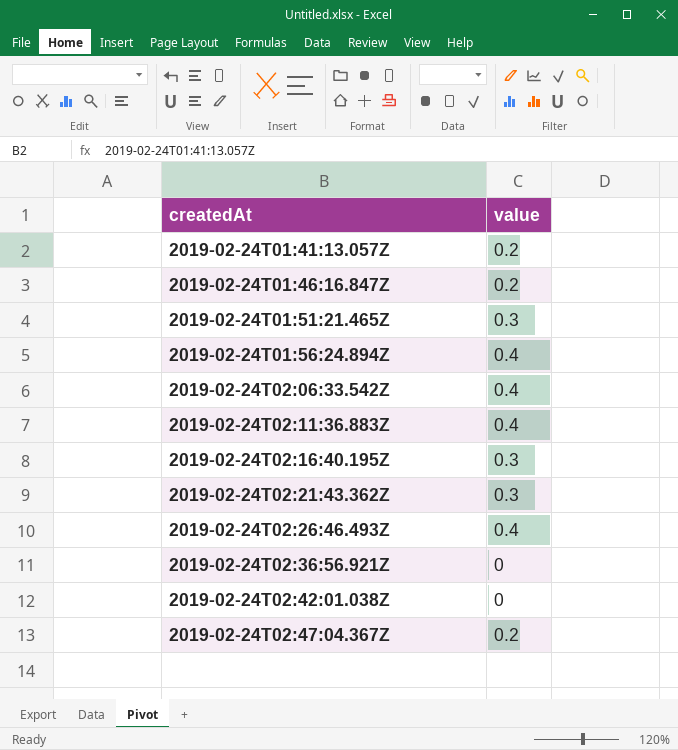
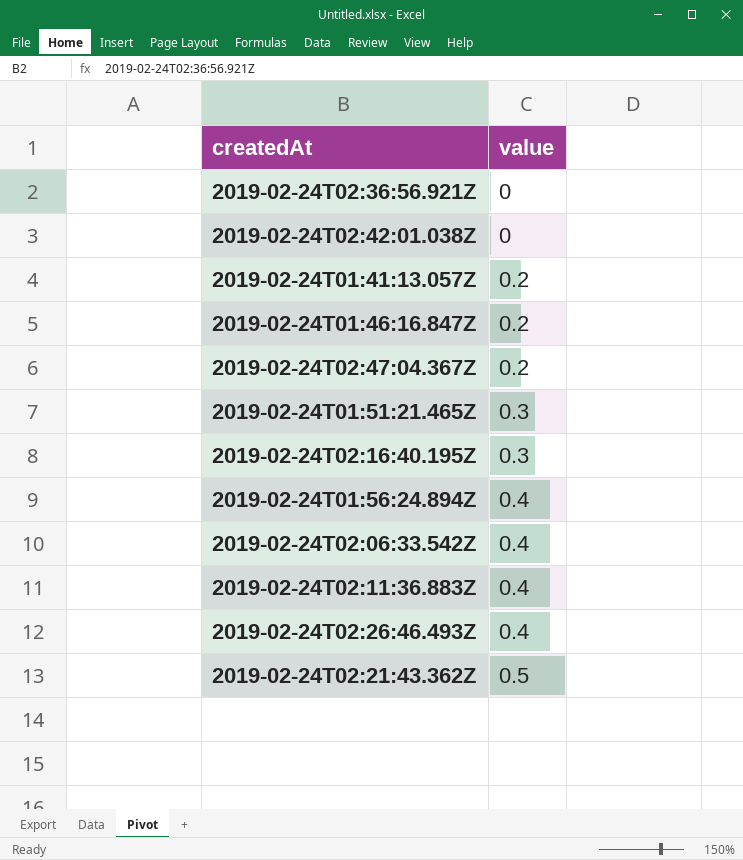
row order: createdAt ascending -> value ascending
2019-02-24T02:21:43.362Z | value: 0.3 -> 0.5

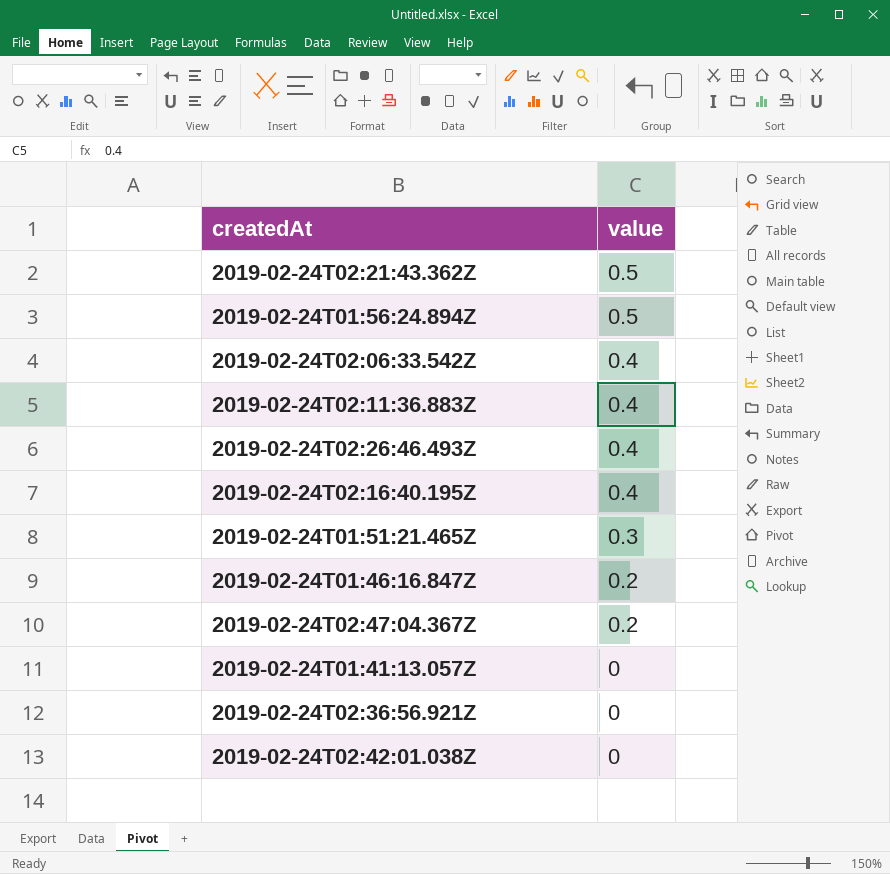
row order: value ascending -> value descending
2019-02-24T01:56:24.894Z | value: 0.4 -> 0.5
2019-02-24T02:16:40.195Z | value: 0.3 -> 0.4
2019-02-24T01:41:13.057Z | value: 0.2 -> 0

